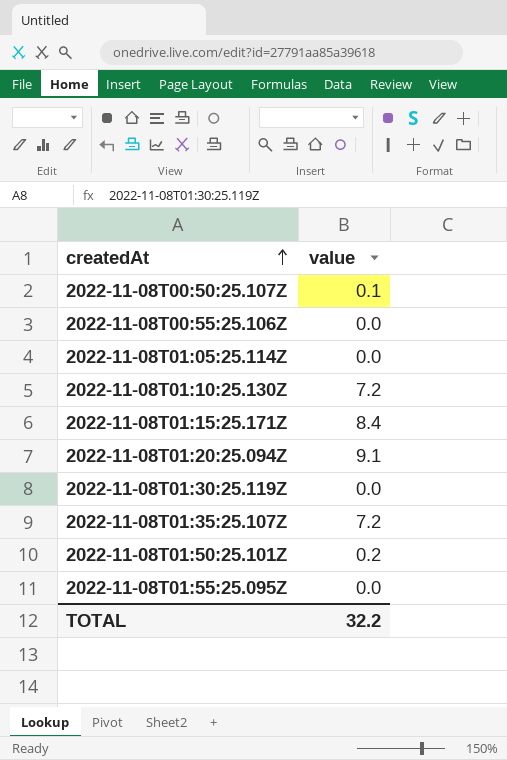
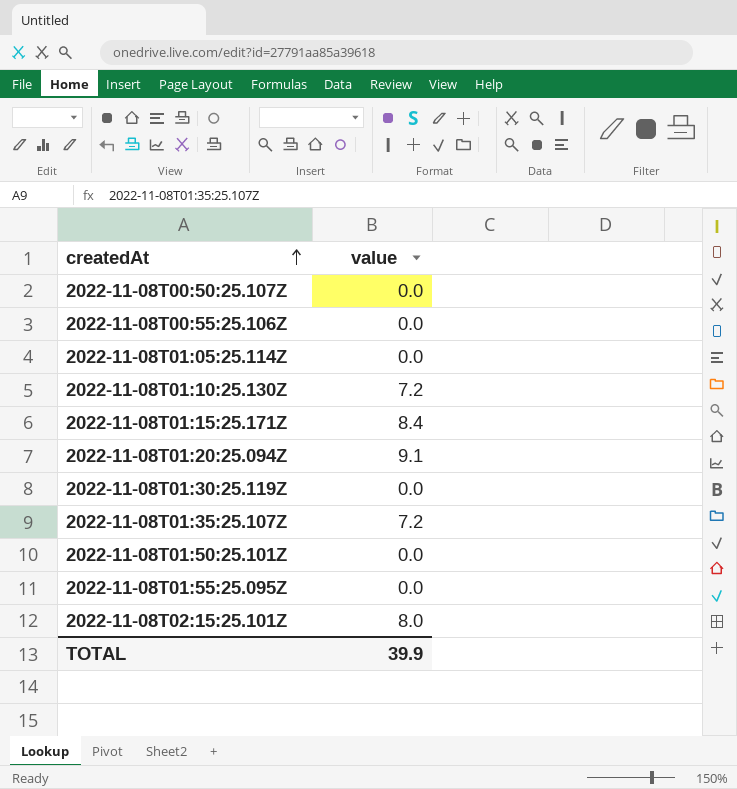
2022-11-08T00:50:25.107Z | value: 0.1 -> 0.0
2022-11-08T01:50:25.101Z | value: 0.2 -> 0.0
row 2022-11-08T02:15:25.101Z: none -> 8.0
TOTAL | value: 32.2 -> 39.9

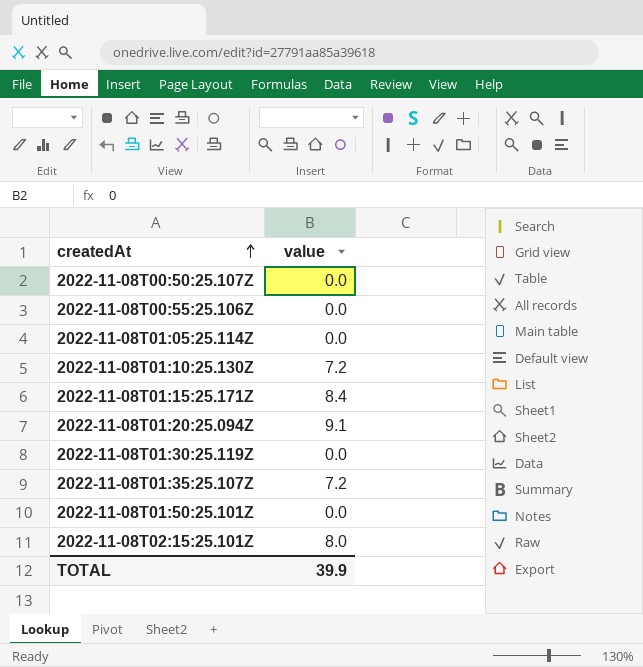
row 2022-11-08T01:55:25.095Z: 0.0 -> none

